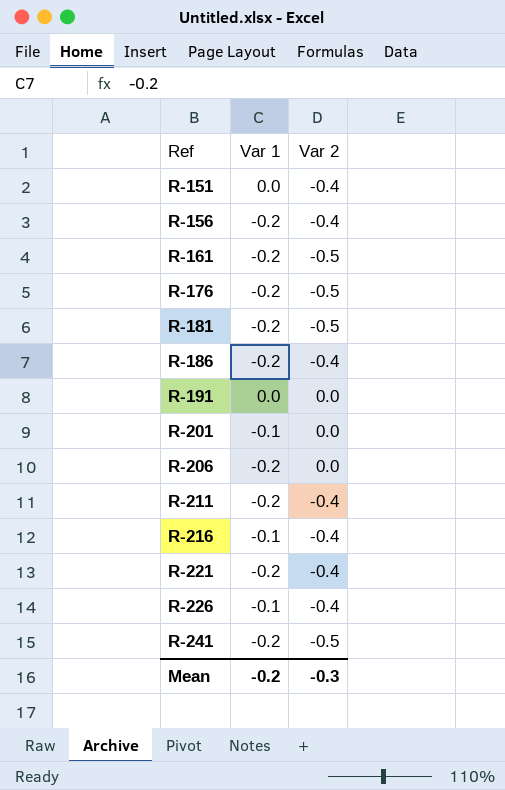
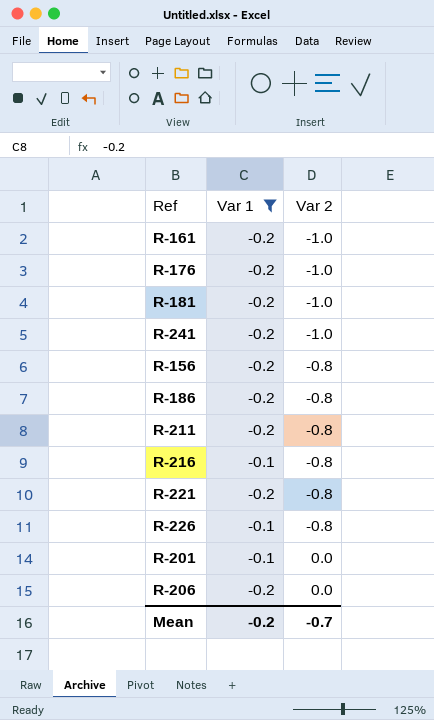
filter: none -> Var 1 != 0.0
row order: Ref ascending -> Var 2 ascending
R-161 | Var 2: -0.5 -> -1.0
R-176 | Var 2: -0.5 -> -1.0
R-181 | Var 2: -0.5 -> -1.0
R-241 | Var 2: -0.5 -> -1.0
R-156 | Var 2: -0.4 -> -0.8
R-186 | Var 2: -0.4 -> -0.8
R-211 | Var 2: -0.4 -> -0.8
R-216 | Var 2: -0.4 -> -0.8
R-221 | Var 2: -0.4 -> -0.8
R-226 | Var 2: -0.4 -> -0.8
Mean | Var 2: -0.3 -> -0.7

